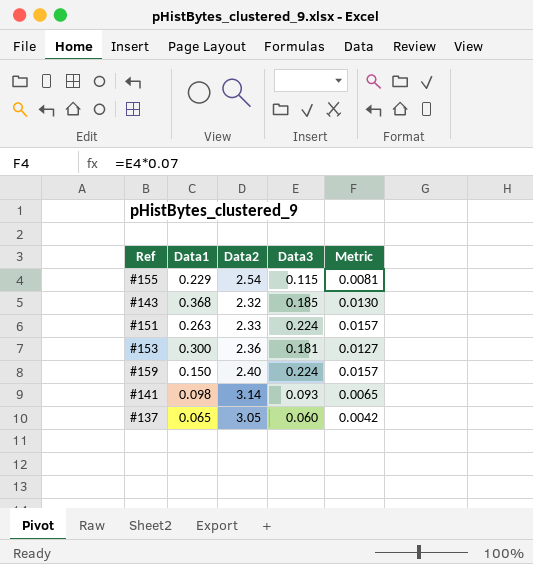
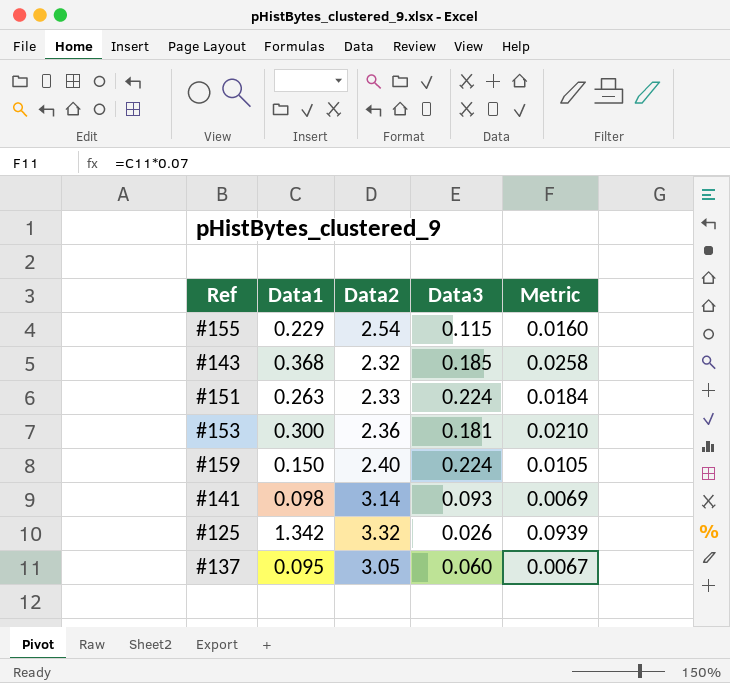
column Metric | formula: [Data3] * 0.07 -> [Data1] * 0.07
row #125: none -> 1.342 | 3.32 | 0.026 | 0.0939
#137 | Data1: 0.065 -> 0.095

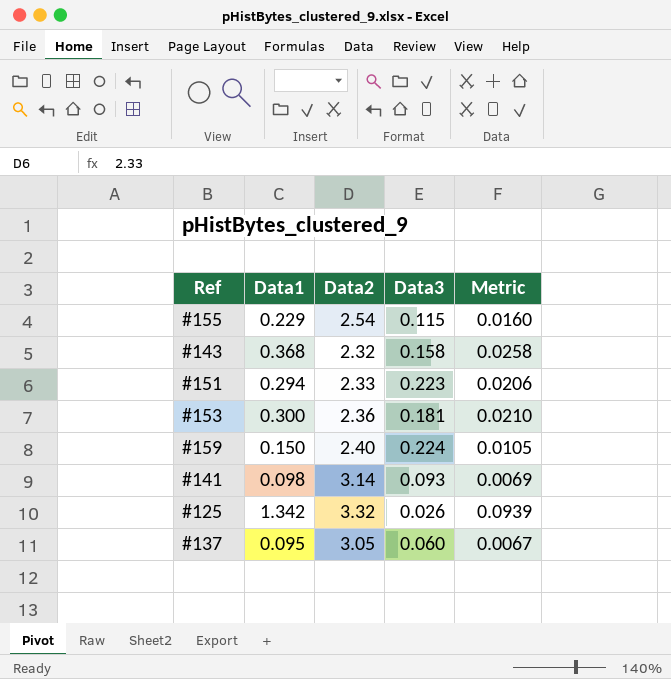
#143 | Data3: 0.185 -> 0.158
#151 | Data1: 0.263 -> 0.294
#151 | Data3: 0.224 -> 0.223
#151 | Metric: 0.0184 -> 0.0206

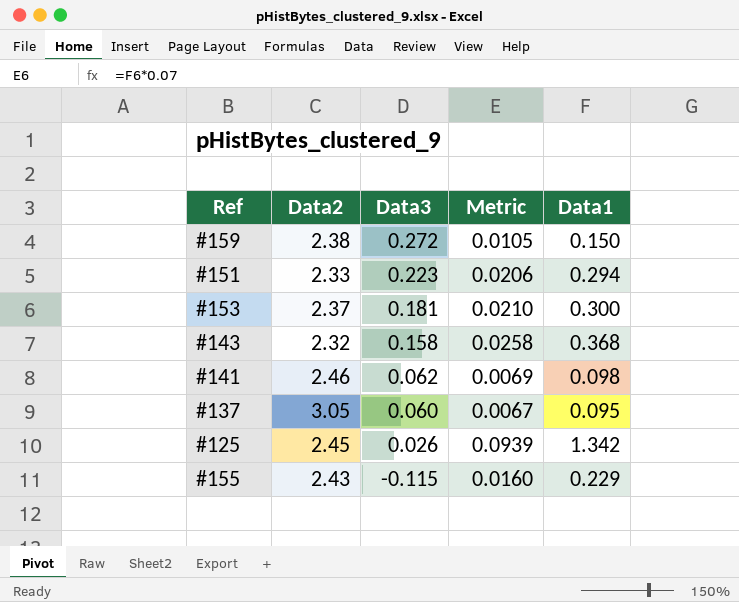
row order: none -> Data3 descending
column Data1 | position: 2 -> 5
#159 | Data2: 2.40 -> 2.38
#159 | Data3: 0.224 -> 0.272
#153 | Data2: 2.36 -> 2.37
#141 | Data2: 3.14 -> 2.46
#141 | Data3: 0.093 -> 0.062
#125 | Data2: 3.32 -> 2.45
#155 | Data2: 2.54 -> 2.43
#155 | Data3: 0.115 -> -0.115

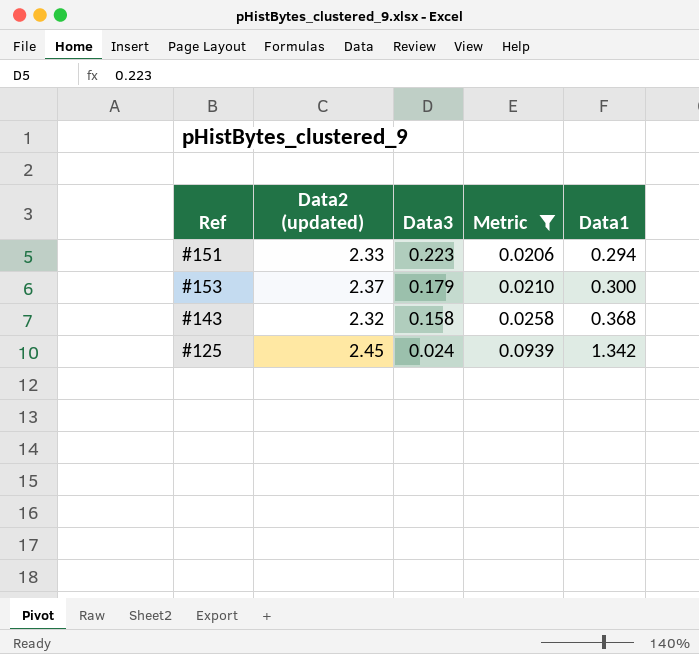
filter: none -> Metric >= 0.0206
column name: Data2 -> Data2 (updated)
#153 | Data3: 0.181 -> 0.179
#125 | Data3: 0.026 -> 0.024

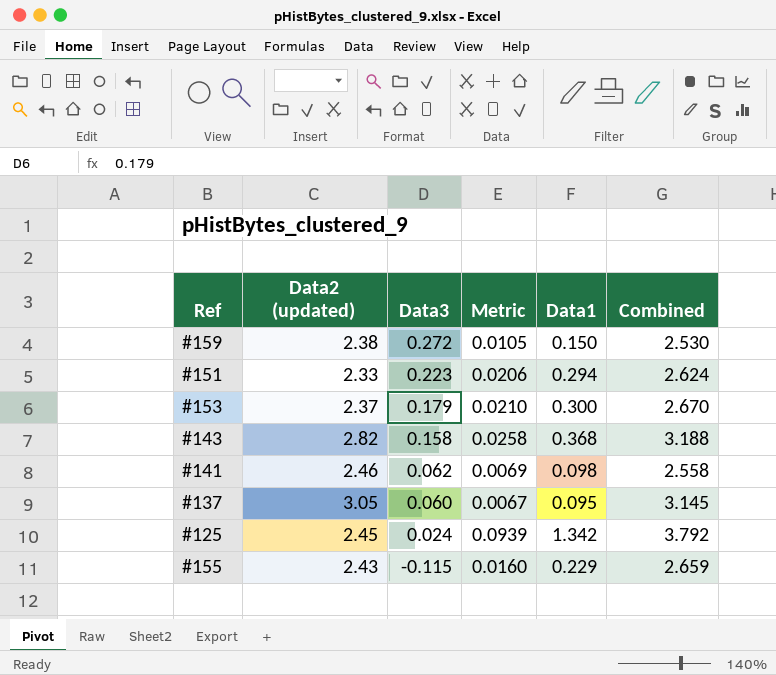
filter: Metric >= 0.0206 -> none
column Combined | formula: none -> [Data2 (updated)] + [Data1]
#143 | Data2 (updated): 2.32 -> 2.82

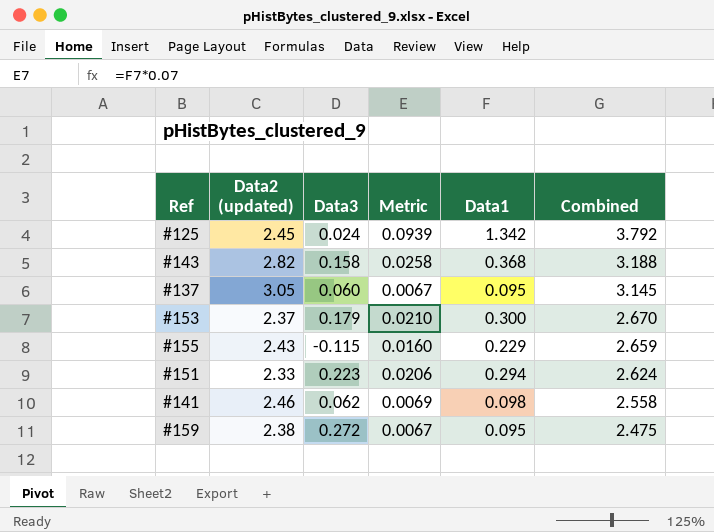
row order: Data3 descending -> Combined descending
#159 | Metric: 0.0105 -> 0.0067
#159 | Data1: 0.150 -> 0.095
#159 | Combined: 2.530 -> 2.475

